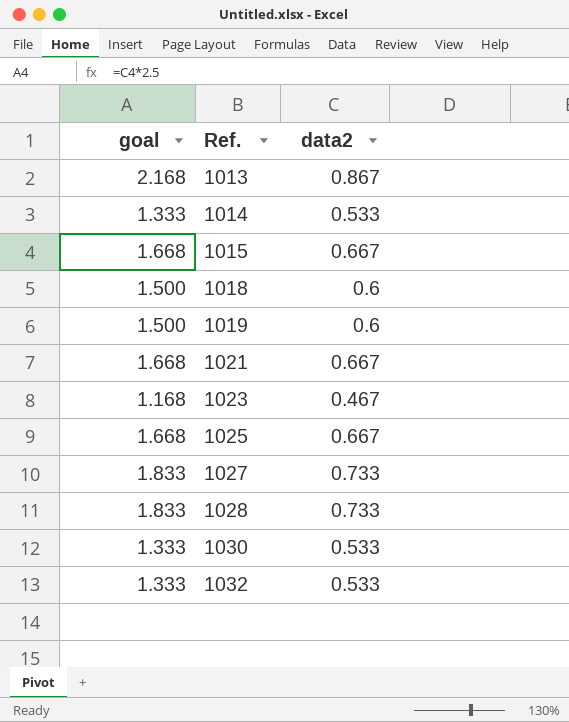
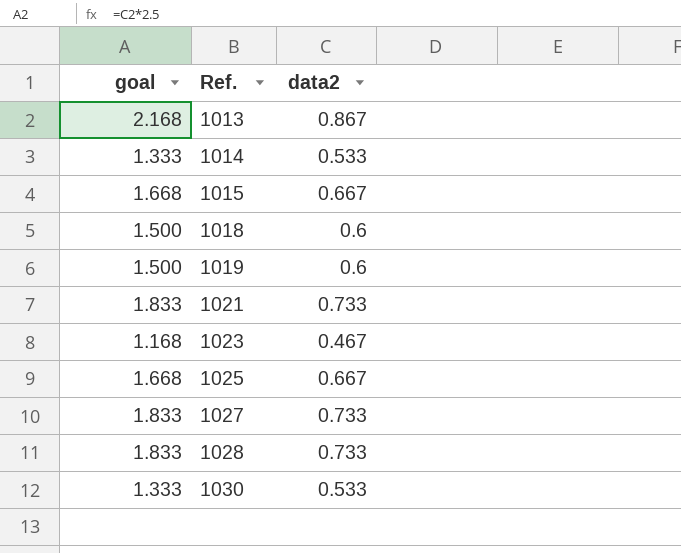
row 1032: 1.333 | 0.533 -> none
1021 | goal: 1.668 -> 1.833
1021 | data2: 0.667 -> 0.733

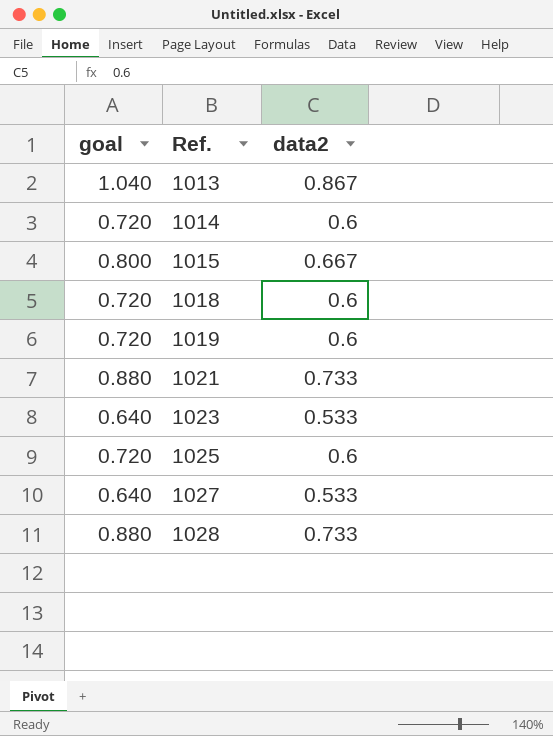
column goal | formula: [data2] * 2.5 -> [data2] * 1.2
row 1030: 1.333 | 0.533 -> none
1014 | data2: 0.533 -> 0.6
1023 | data2: 0.467 -> 0.533
1025 | data2: 0.667 -> 0.6
1027 | data2: 0.733 -> 0.533

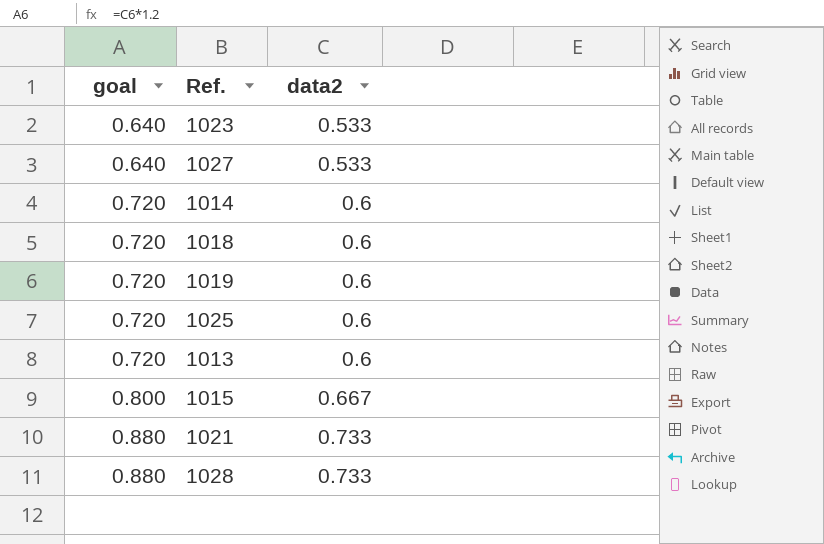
row order: Ref. ascending -> goal ascending
1013 | goal: 1.040 -> 0.720
1013 | data2: 0.867 -> 0.6

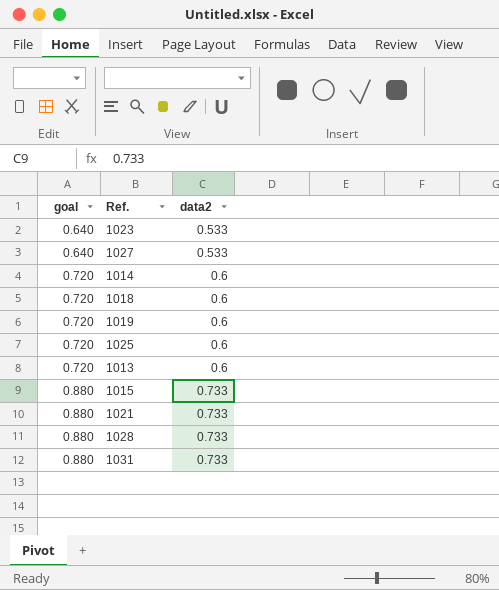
1015 | goal: 0.800 -> 0.880
1015 | data2: 0.667 -> 0.733
row 1031: none -> 0.880 | 0.733

